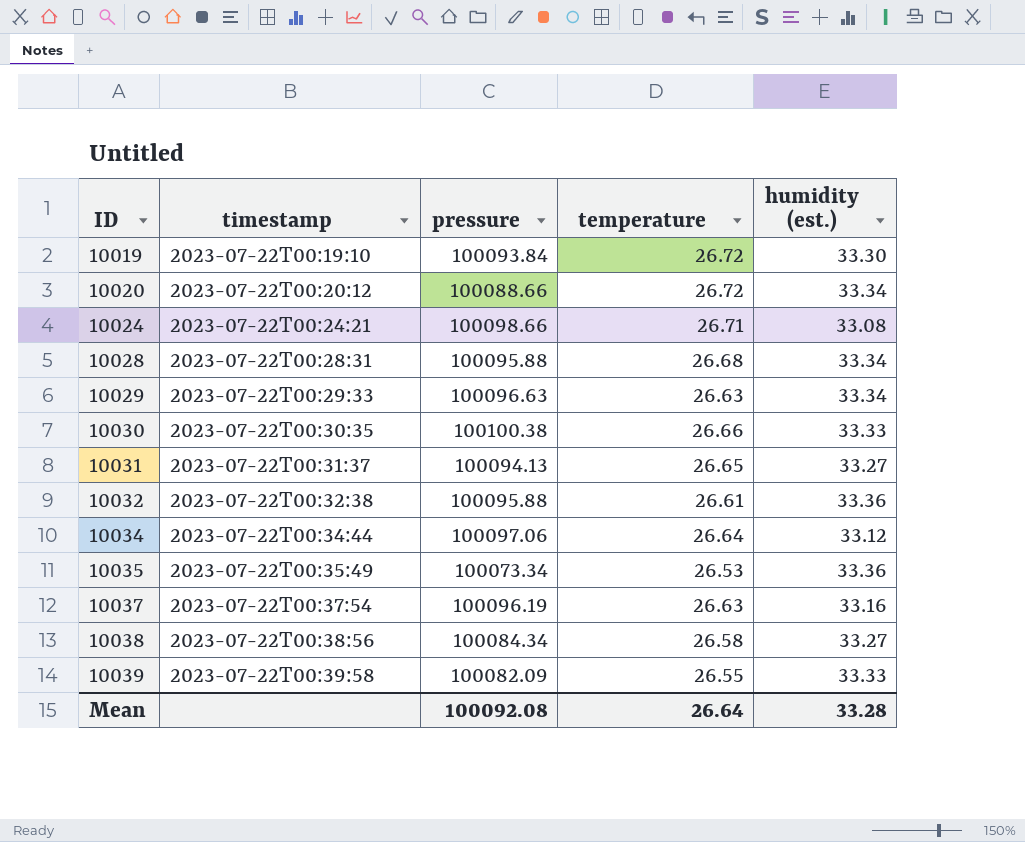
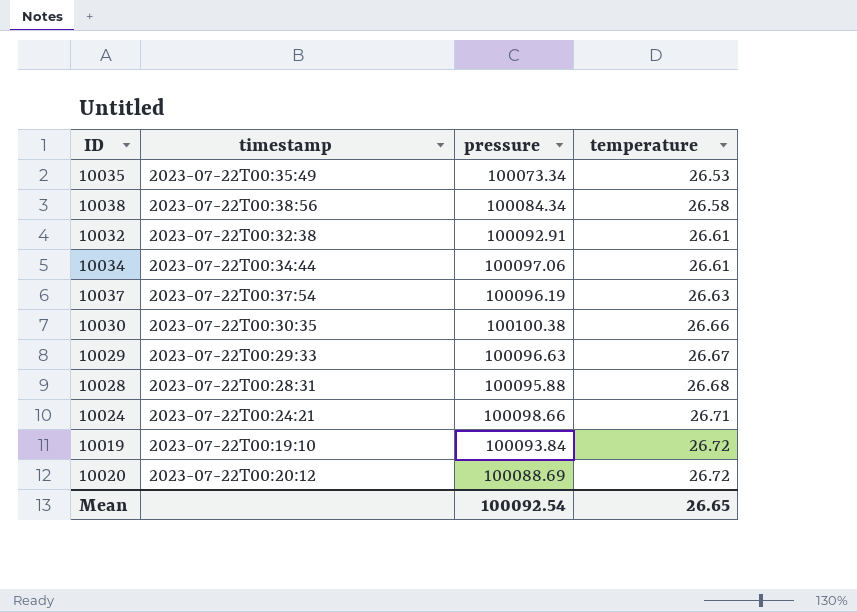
row order: ID ascending -> temperature ascending
column humidity (est.) | position: 5 -> none
row 10031: 2023-07-22T00:31:37 | 100094.13 | 26.65 | 33.27 -> none
row 10039: 2023-07-22T00:39:58 | 100082.09 | 26.55 | 33.33 -> none
10032 | pressure: 100095.88 -> 100092.91
10034 | temperature: 26.64 -> 26.61
10029 | temperature: 26.63 -> 26.67
10020 | pressure: 100088.66 -> 100088.69
Mean | pressure: 100092.08 -> 100092.54
Mean | temperature: 26.64 -> 26.65

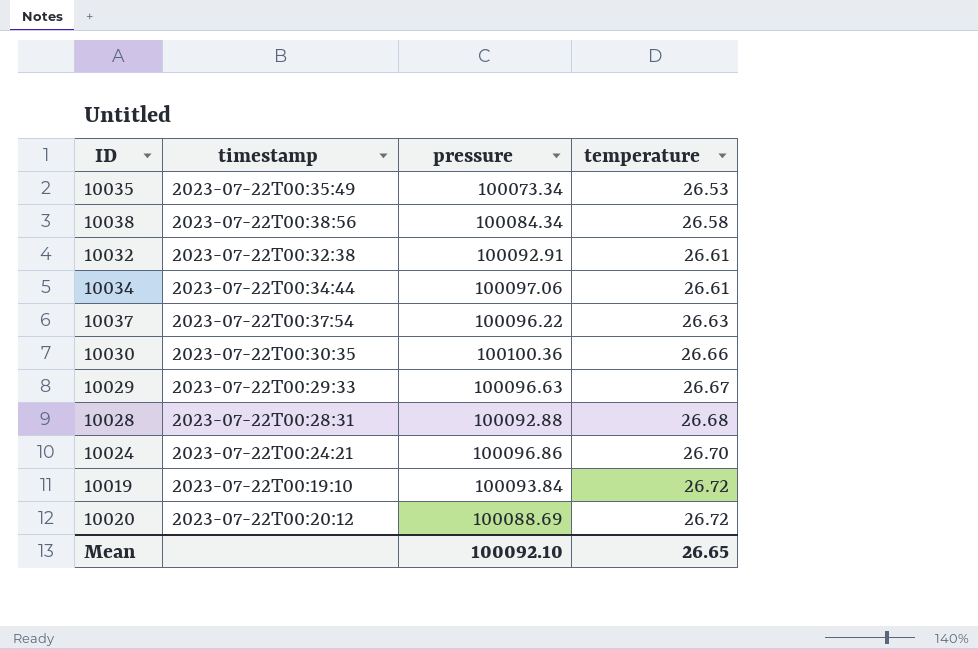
10037 | pressure: 100096.19 -> 100096.22
10030 | pressure: 100100.38 -> 100100.36
10028 | pressure: 100095.88 -> 100092.88
10024 | pressure: 100098.66 -> 100096.86
10024 | temperature: 26.71 -> 26.70
Mean | pressure: 100092.54 -> 100092.10

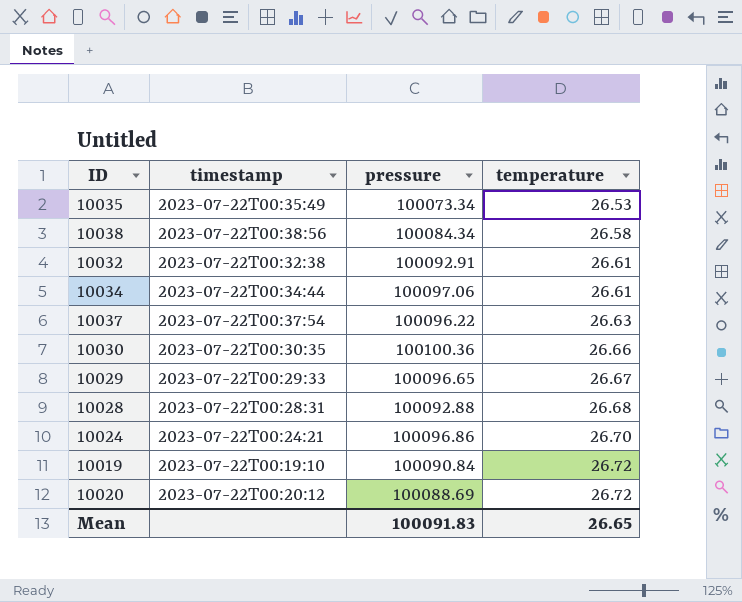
10029 | pressure: 100096.63 -> 100096.65
10019 | pressure: 100093.84 -> 100090.84
Mean | pressure: 100092.10 -> 100091.83

